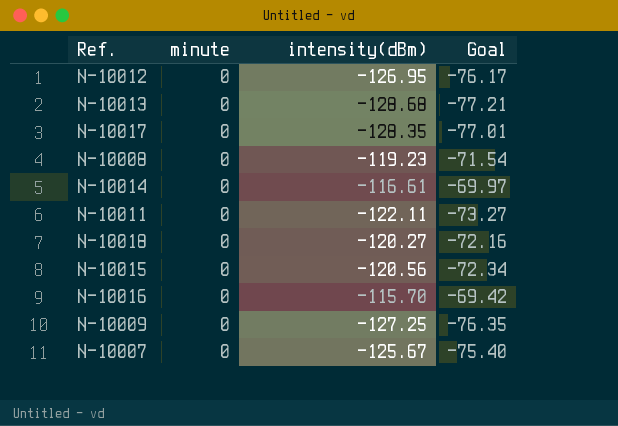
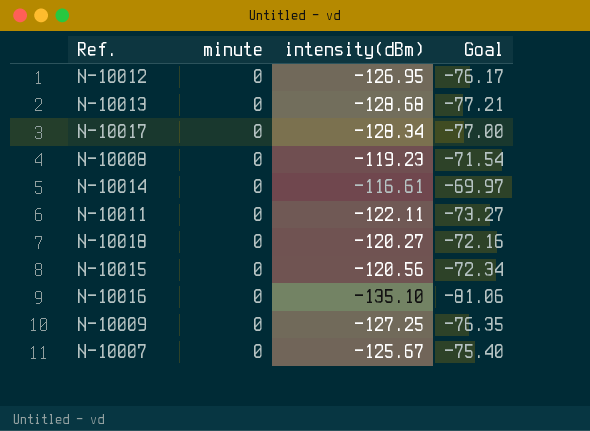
N-10017 | intensity(dBm): -128.35 -> -128.34
N-10017 | Goal: -77.01 -> -77.00
N-10016 | intensity(dBm): -115.70 -> -135.10
N-10016 | Goal: -69.42 -> -81.06

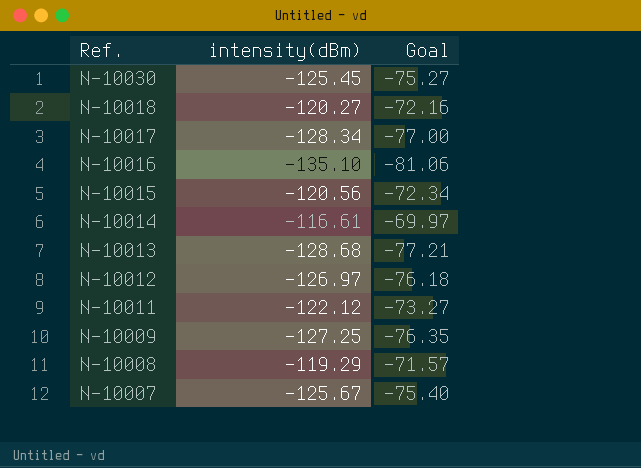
row order: none -> Ref. descending
column minute | position: 2 -> none
row N-10030: none -> -125.45 | -75.27
N-10012 | intensity(dBm): -126.95 -> -126.97
N-10012 | Goal: -76.17 -> -76.18
N-10011 | intensity(dBm): -122.11 -> -122.12
N-10008 | intensity(dBm): -119.23 -> -119.29
N-10008 | Goal: -71.54 -> -71.57

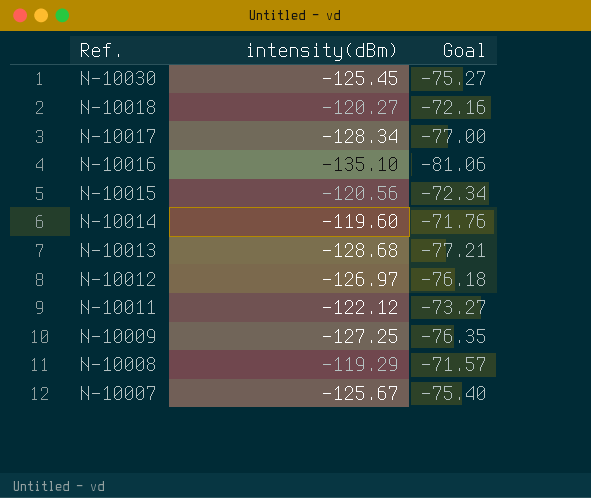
N-10014 | intensity(dBm): -116.61 -> -119.60
N-10014 | Goal: -69.97 -> -71.76

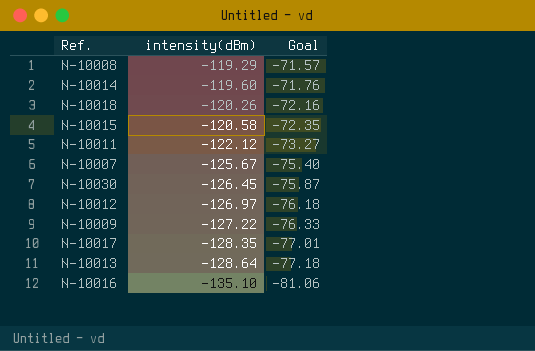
row order: Ref. descending -> intensity(dBm) descending
N-10018 | intensity(dBm): -120.27 -> -120.26
N-10015 | intensity(dBm): -120.56 -> -120.58
N-10015 | Goal: -72.34 -> -72.35
N-10030 | intensity(dBm): -125.45 -> -126.45
N-10030 | Goal: -75.27 -> -75.87
N-10009 | intensity(dBm): -127.25 -> -127.22
N-10009 | Goal: -76.35 -> -76.33
N-10017 | intensity(dBm): -128.34 -> -128.35
N-10017 | Goal: -77.00 -> -77.01
N-10013 | intensity(dBm): -128.68 -> -128.64
N-10013 | Goal: -77.21 -> -77.18

